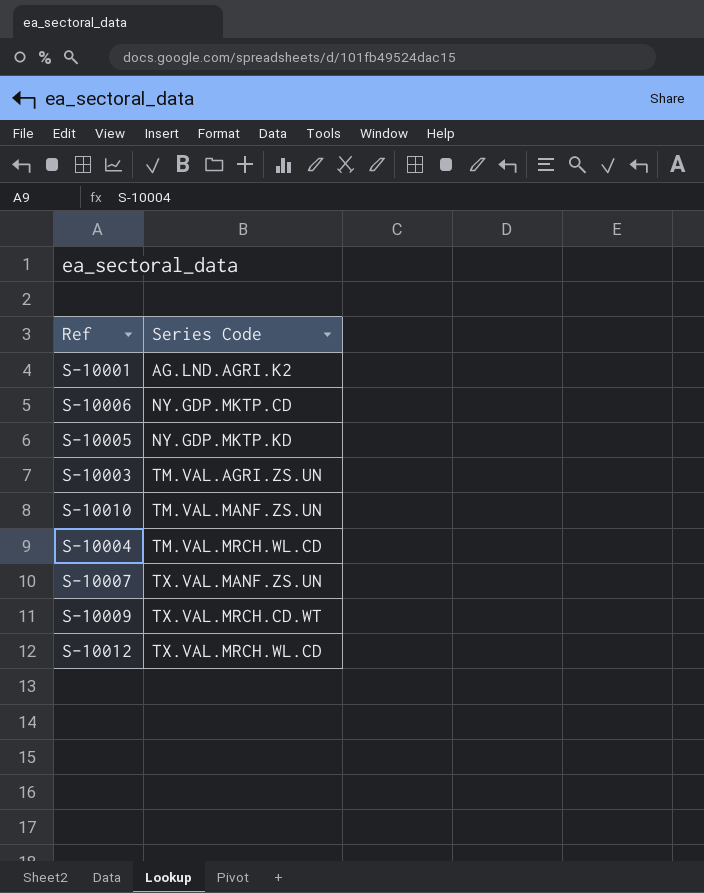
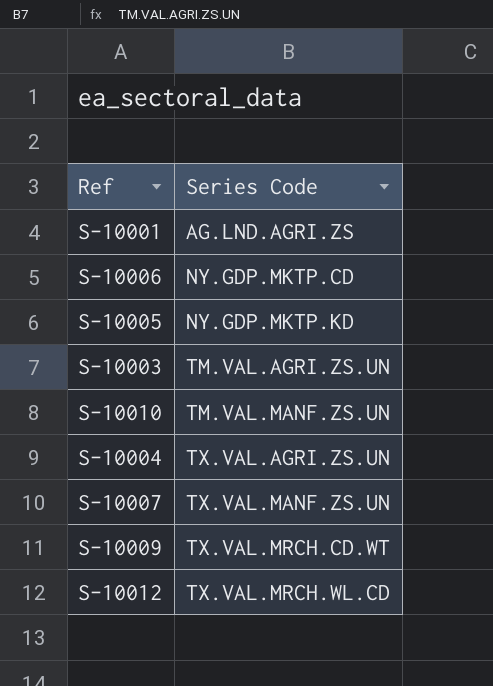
S-10001 | Series Code: AG.LND.AGRI.K2 -> AG.LND.AGRI.ZS
S-10004 | Series Code: TM.VAL.MRCH.WL.CD -> TX.VAL.AGRI.ZS.UN

